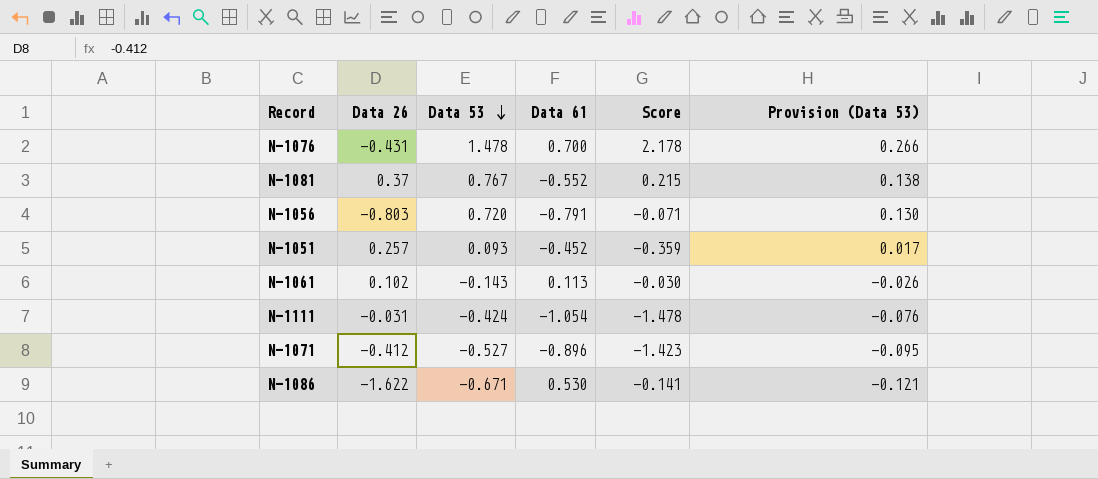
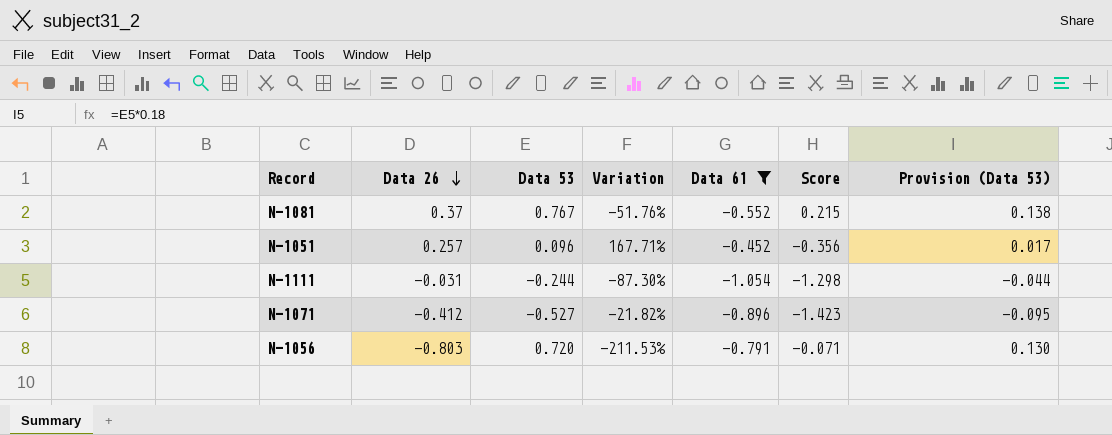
filter: none -> Data 61 <= -0.452
row order: Data 53 descending -> Data 26 descending
column Variation | formula: none -> ([Data 26] - [Data 53]) / [Data 53]
N-1051 | Data 53: 0.093 -> 0.096
N-1051 | Score: -0.359 -> -0.356
N-1111 | Data 53: -0.424 -> -0.244
N-1111 | Score: -1.478 -> -1.298
N-1111 | Provision (Data 53): -0.076 -> -0.044

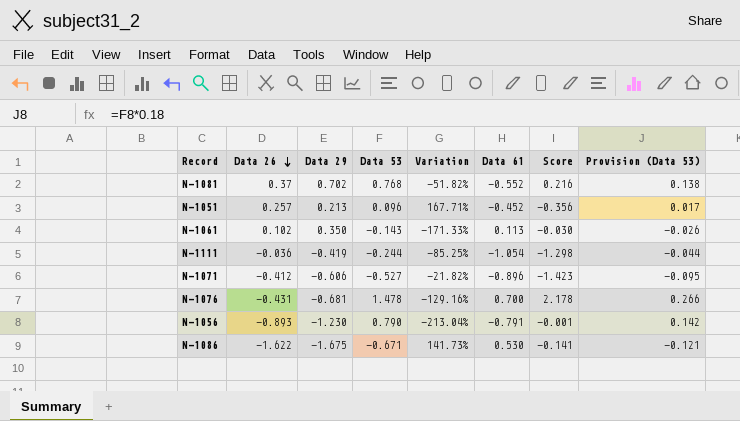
filter: Data 61 <= -0.452 -> none
column Data 29 | position: none -> 3
N-1081 | Data 53: 0.767 -> 0.768
N-1081 | Variation: -51.76% -> -51.82%
N-1081 | Score: 0.215 -> 0.216
N-1111 | Data 26: -0.031 -> -0.036
N-1111 | Variation: -87.30% -> -85.25%
N-1056 | Data 26: -0.803 -> -0.893
N-1056 | Data 53: 0.720 -> 0.790
N-1056 | Variation: -211.53% -> -213.04%
N-1056 | Score: -0.071 -> -0.001
N-1056 | Provision (Data 53): 0.130 -> 0.142

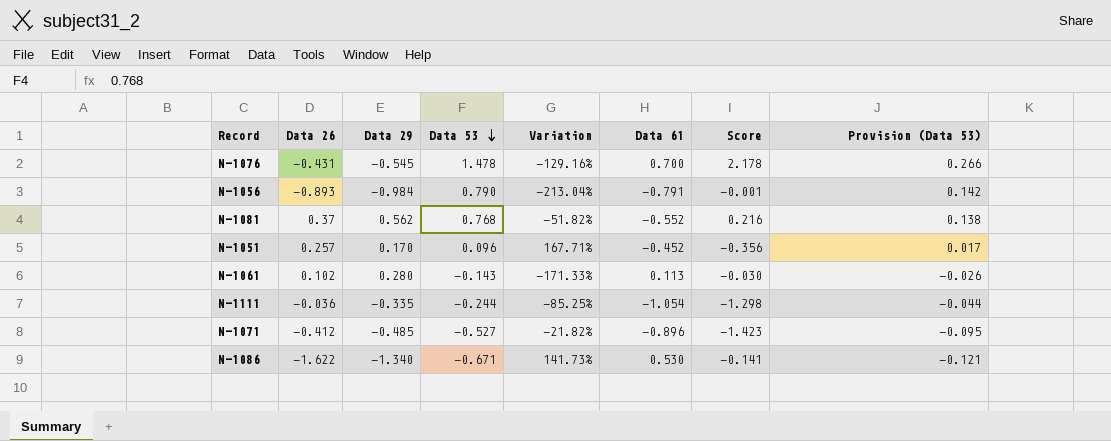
row order: Data 26 descending -> Data 53 descending
N-1076 | Data 29: -0.681 -> -0.545
N-1056 | Data 29: -1.230 -> -0.984
N-1081 | Data 29: 0.702 -> 0.562
N-1051 | Data 29: 0.213 -> 0.170
N-1061 | Data 29: 0.350 -> 0.280
N-1111 | Data 29: -0.419 -> -0.335
N-1071 | Data 29: -0.606 -> -0.485
N-1086 | Data 29: -1.675 -> -1.340

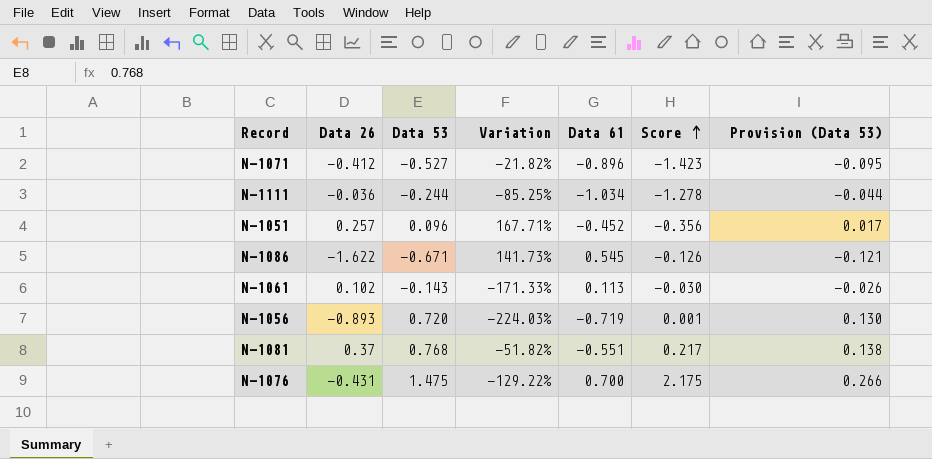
row order: Data 53 descending -> Score ascending
column Data 29 | position: 3 -> none
N-1111 | Data 61: -1.054 -> -1.034
N-1111 | Score: -1.298 -> -1.278
N-1086 | Data 61: 0.530 -> 0.545
N-1086 | Score: -0.141 -> -0.126
N-1056 | Data 53: 0.790 -> 0.720
N-1056 | Variation: -213.04% -> -224.03%
N-1056 | Data 61: -0.791 -> -0.719
N-1056 | Score: -0.001 -> 0.001
N-1056 | Provision (Data 53): 0.142 -> 0.130
N-1081 | Data 61: -0.552 -> -0.551
N-1081 | Score: 0.216 -> 0.217
N-1076 | Data 53: 1.478 -> 1.475
N-1076 | Variation: -129.16% -> -129.22%
N-1076 | Score: 2.178 -> 2.175

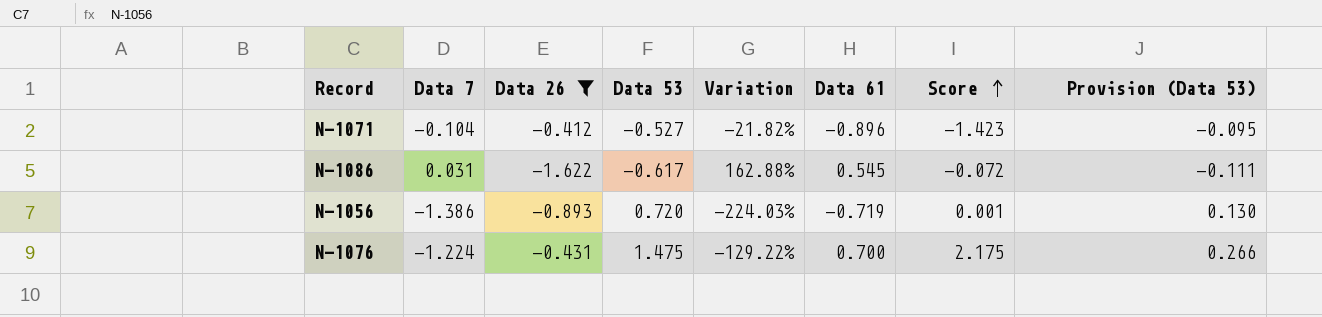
filter: none -> Data 26 <= -0.412
column Data 7 | position: none -> 2
N-1086 | Data 53: -0.671 -> -0.617
N-1086 | Variation: 141.73% -> 162.88%
N-1086 | Score: -0.126 -> -0.072
N-1086 | Provision (Data 53): -0.121 -> -0.111

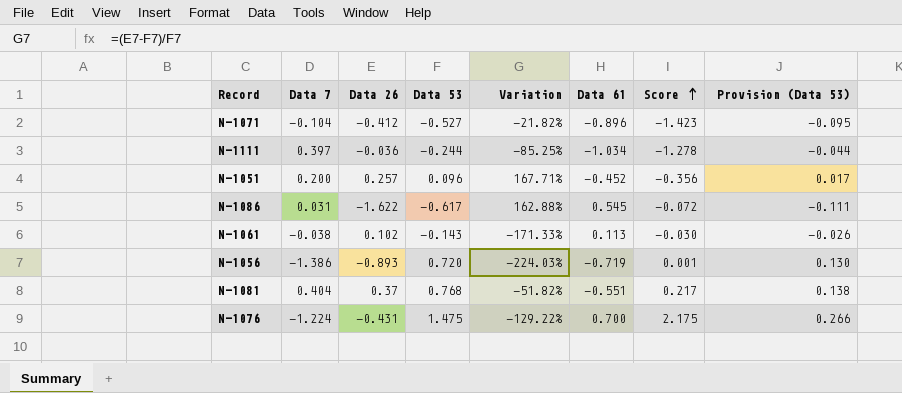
filter: Data 26 <= -0.412 -> none

